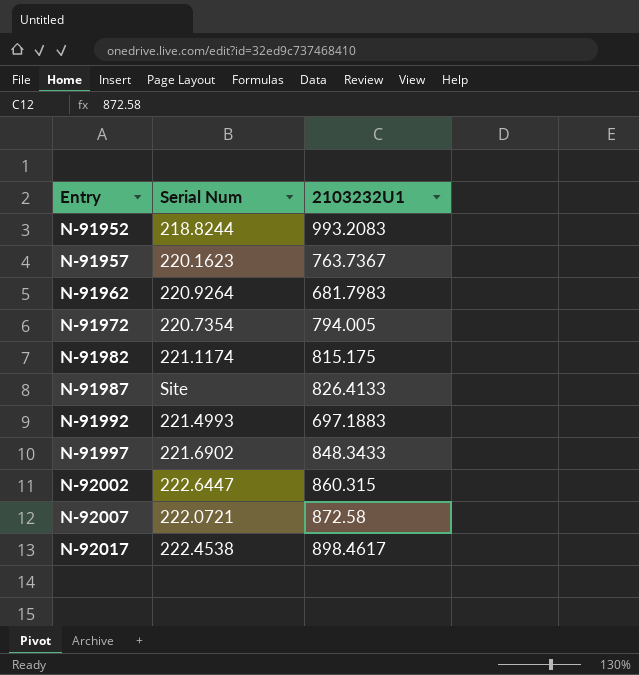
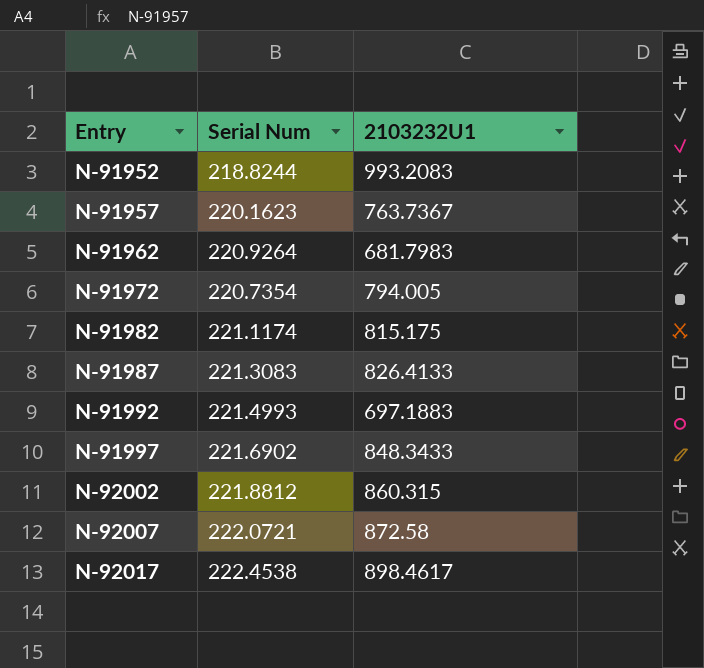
N-91987 | Serial Num: Site -> 221.3083
N-92002 | Serial Num: 222.6447 -> 221.8812

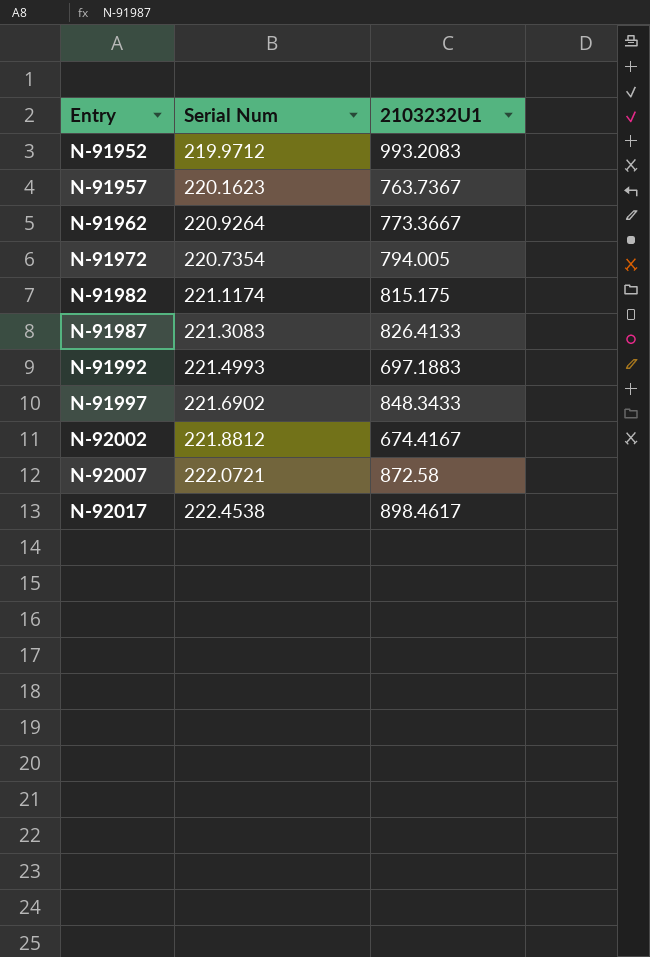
N-91952 | Serial Num: 218.8244 -> 219.9712
N-91962 | 2103232U1: 681.7983 -> 773.3667
N-92002 | 2103232U1: 860.315 -> 674.4167

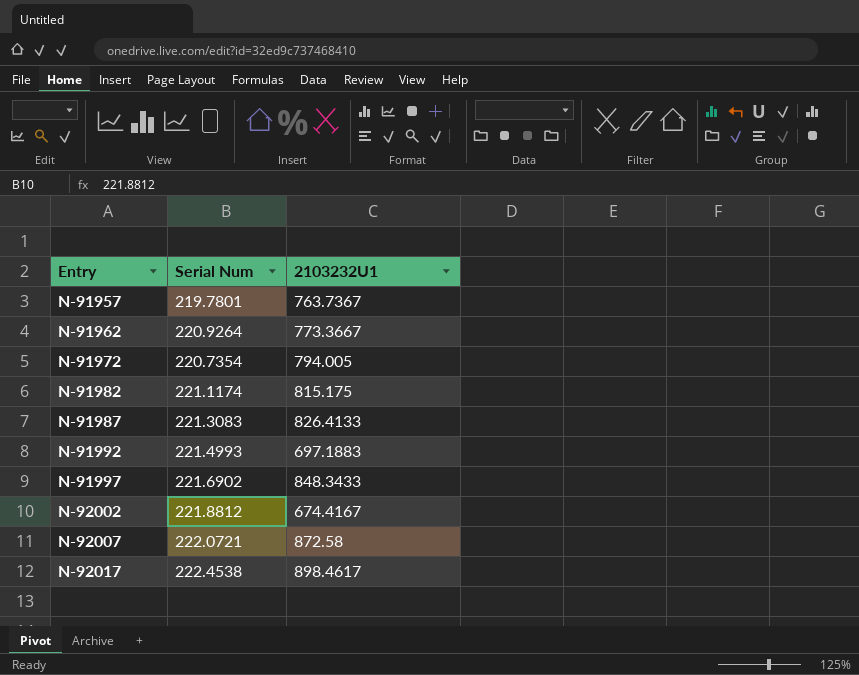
row N-91952: 219.9712 | 993.2083 -> none
N-91957 | Serial Num: 220.1623 -> 219.7801

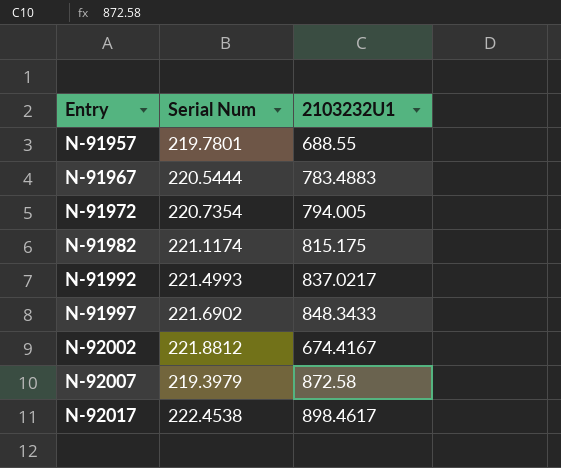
row N-91962: 220.9264 | 773.3667 -> none
row N-91987: 221.3083 | 826.4133 -> none
N-91957 | 2103232U1: 763.7367 -> 688.55
row N-91967: none -> 220.5444 | 783.4883
N-91992 | 2103232U1: 697.1883 -> 837.0217
N-92007 | Serial Num: 222.0721 -> 219.3979

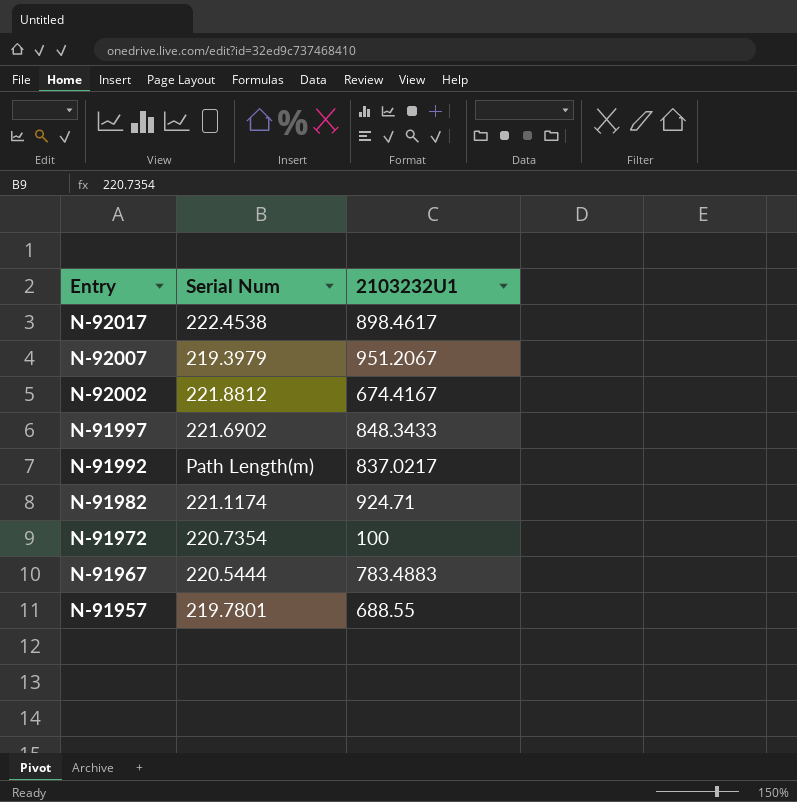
row order: Entry ascending -> Entry descending
N-92007 | 2103232U1: 872.58 -> 951.2067
N-91992 | Serial Num: 221.4993 -> Path Length(m)
N-91982 | 2103232U1: 815.175 -> 924.71
N-91972 | 2103232U1: 794.005 -> 100

